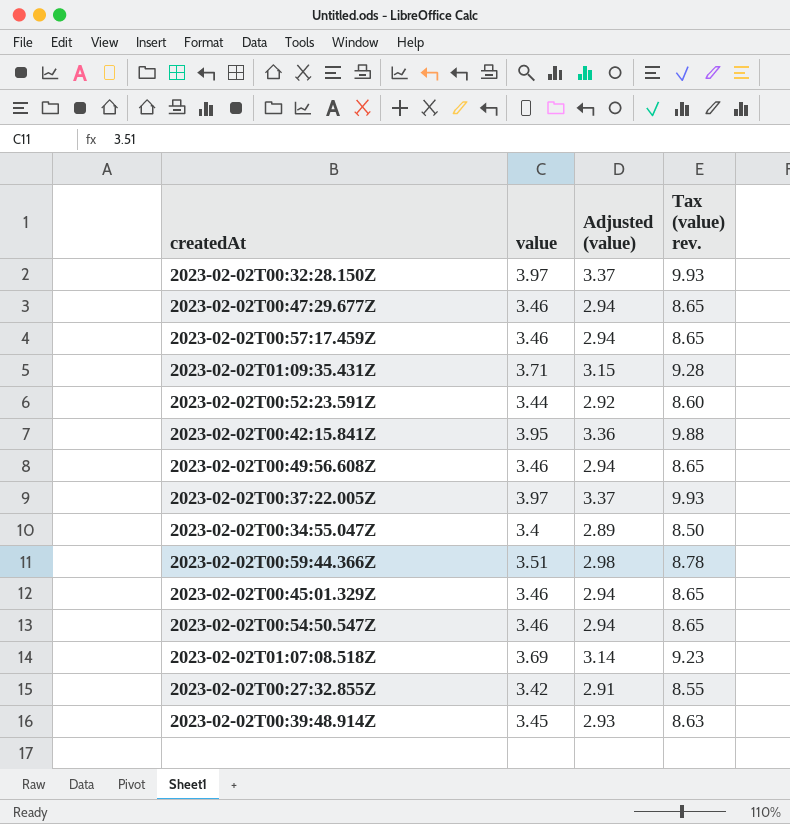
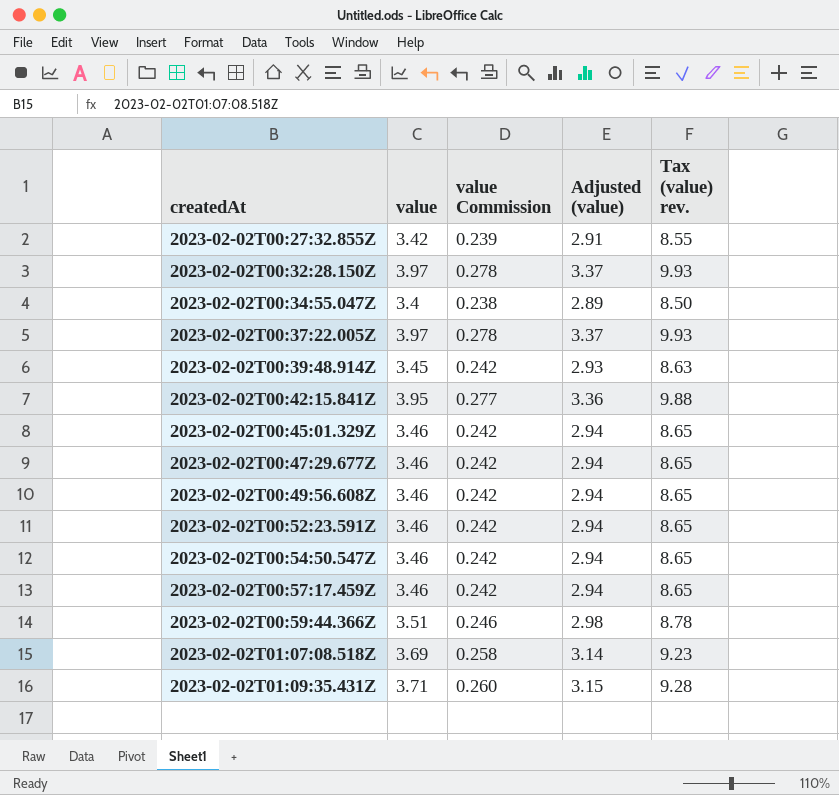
row order: none -> createdAt ascending
column value Commission | formula: none -> [value] * 0.07
2023-02-02T00:52:23.591Z | value: 3.44 -> 3.46
2023-02-02T00:52:23.591Z | Adjusted (value): 2.92 -> 2.94
2023-02-02T00:52:23.591Z | Tax (value) rev.: 8.60 -> 8.65

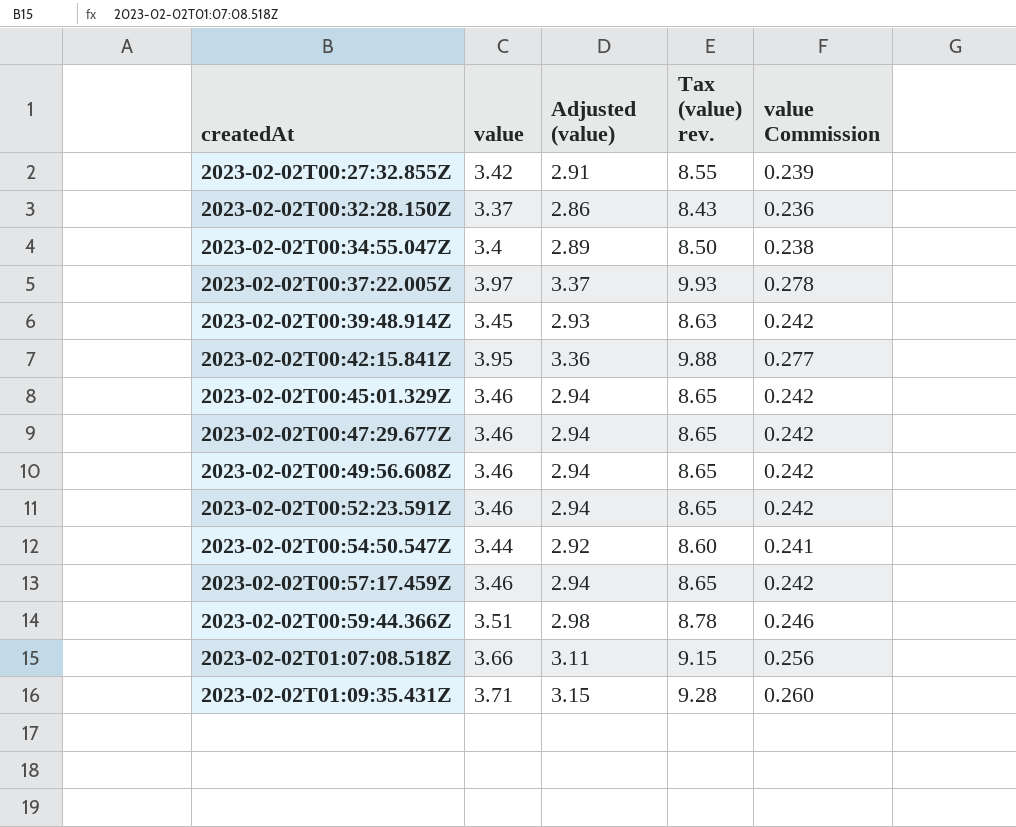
column value Commission | position: 3 -> 5
2023-02-02T00:32:28.150Z | value: 3.97 -> 3.37
2023-02-02T00:32:28.150Z | Adjusted (value): 3.37 -> 2.86
2023-02-02T00:32:28.150Z | Tax (value) rev.: 9.93 -> 8.43
2023-02-02T00:32:28.150Z | value Commission: 0.278 -> 0.236
2023-02-02T00:54:50.547Z | value: 3.46 -> 3.44
2023-02-02T00:54:50.547Z | Adjusted (value): 2.94 -> 2.92
2023-02-02T00:54:50.547Z | Tax (value) rev.: 8.65 -> 8.60
2023-02-02T00:54:50.547Z | value Commission: 0.242 -> 0.241
2023-02-02T01:07:08.518Z | value: 3.69 -> 3.66
2023-02-02T01:07:08.518Z | Adjusted (value): 3.14 -> 3.11
2023-02-02T01:07:08.518Z | Tax (value) rev.: 9.23 -> 9.15
2023-02-02T01:07:08.518Z | value Commission: 0.258 -> 0.256

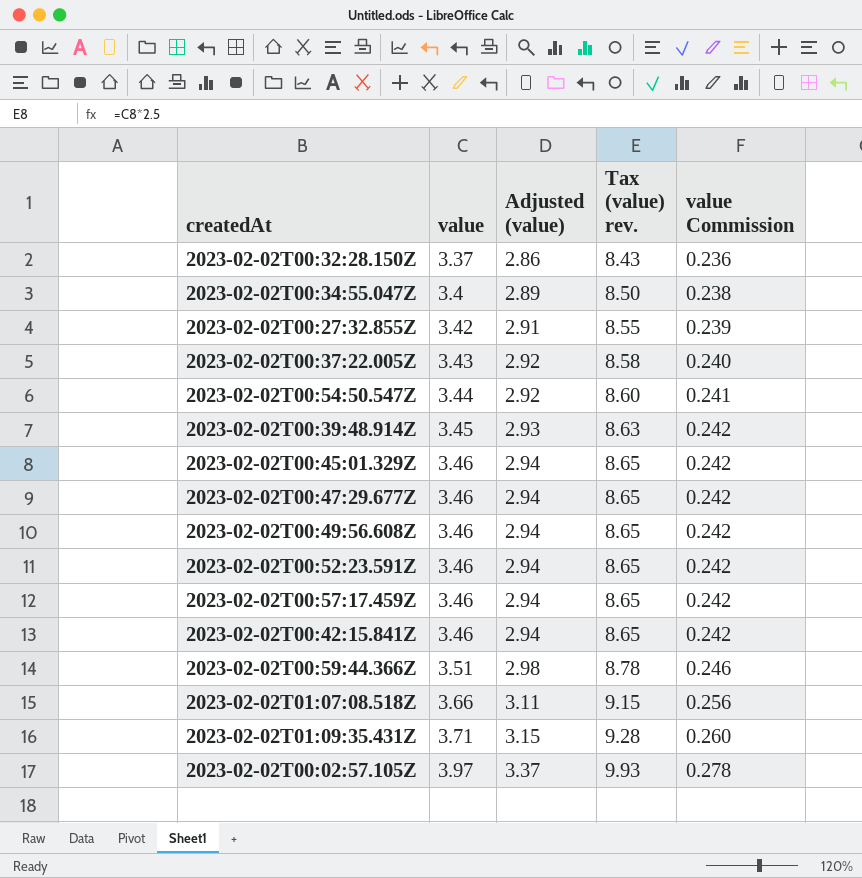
row order: createdAt ascending -> value ascending
2023-02-02T00:37:22.005Z | value: 3.97 -> 3.43
2023-02-02T00:37:22.005Z | Adjusted (value): 3.37 -> 2.92
2023-02-02T00:37:22.005Z | Tax (value) rev.: 9.93 -> 8.58
2023-02-02T00:37:22.005Z | value Commission: 0.278 -> 0.240
2023-02-02T00:42:15.841Z | value: 3.95 -> 3.46
2023-02-02T00:42:15.841Z | Adjusted (value): 3.36 -> 2.94
2023-02-02T00:42:15.841Z | Tax (value) rev.: 9.88 -> 8.65
2023-02-02T00:42:15.841Z | value Commission: 0.277 -> 0.242
row 2023-02-02T00:02:57.105Z: none -> 3.97 | 3.37 | 9.93 | 0.278

